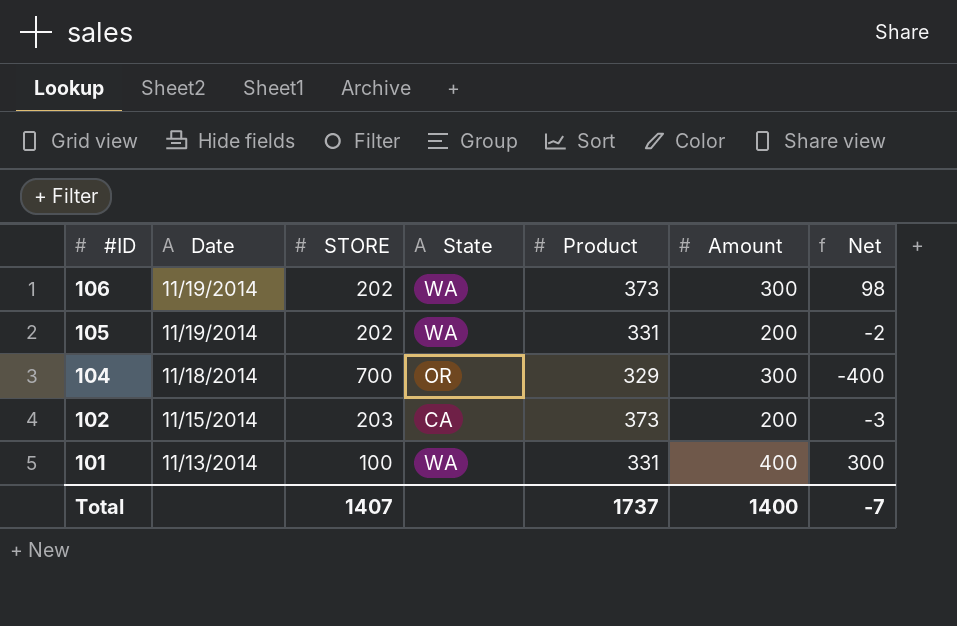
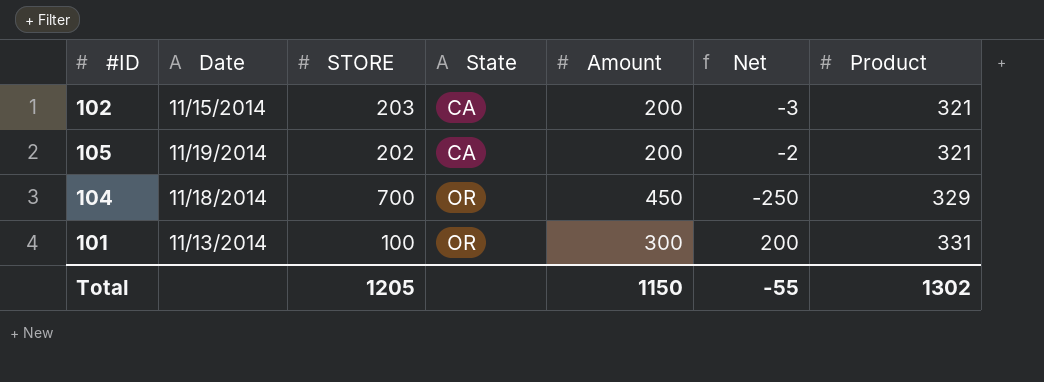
row order: #ID descending -> State ascending
column Product | position: 5 -> 7
row 106: 11/19/2014 | 202 | WA | 373 | 300 | 98 -> none
102 | Product: 373 -> 321
105 | State: WA -> CA
105 | Product: 331 -> 321
104 | Amount: 300 -> 450
104 | Net: -400 -> -250
101 | State: WA -> OR
101 | Amount: 400 -> 300
101 | Net: 300 -> 200
Total | STORE: 1407 -> 1205
Total | Amount: 1400 -> 1150
Total | Net: -7 -> -55
Total | Product: 1737 -> 1302

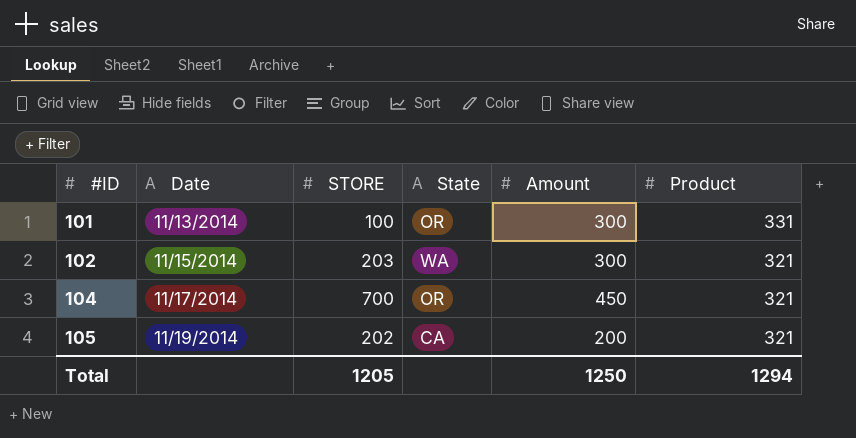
row order: State ascending -> #ID ascending
column Net | formula: [Amount] - [STORE] -> none
102 | State: CA -> WA
102 | Amount: 200 -> 300
104 | Date: 11/18/2014 -> 11/17/2014
104 | Product: 329 -> 321
Total | Amount: 1150 -> 1250
Total | Product: 1302 -> 1294

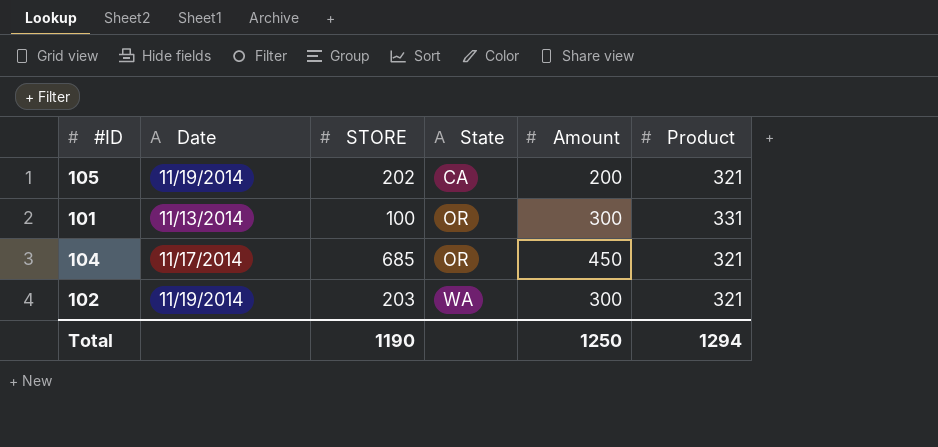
row order: #ID ascending -> State ascending
104 | STORE: 700 -> 685
102 | Date: 11/15/2014 -> 11/19/2014
Total | STORE: 1205 -> 1190

